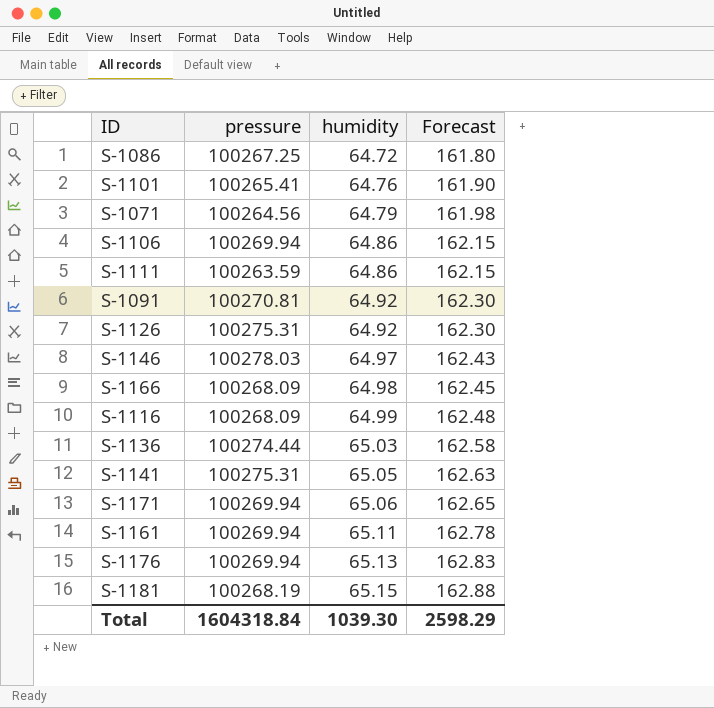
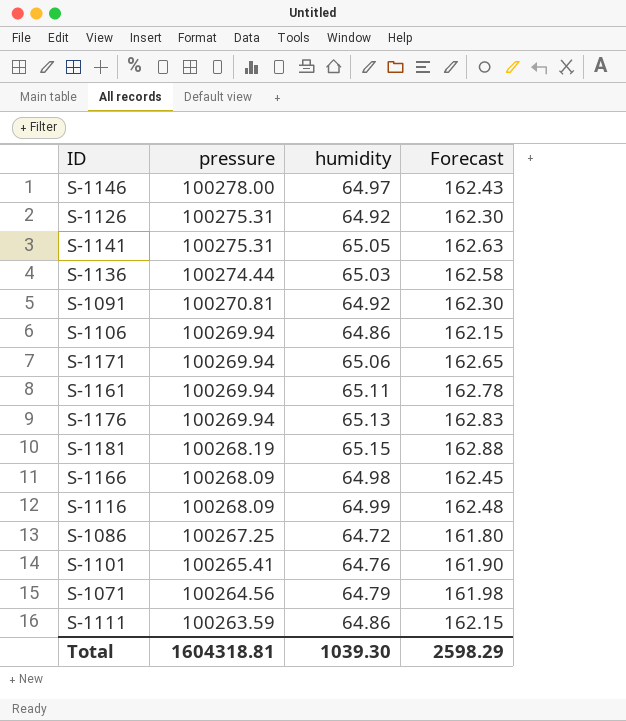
row order: humidity ascending -> pressure descending
S-1146 | pressure: 100278.03 -> 100278.00
Total | pressure: 1604318.84 -> 1604318.81

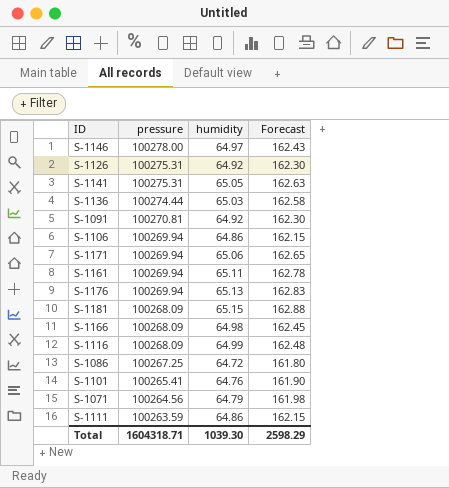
S-1181 | pressure: 100268.19 -> 100268.09
Total | pressure: 1604318.81 -> 1604318.71

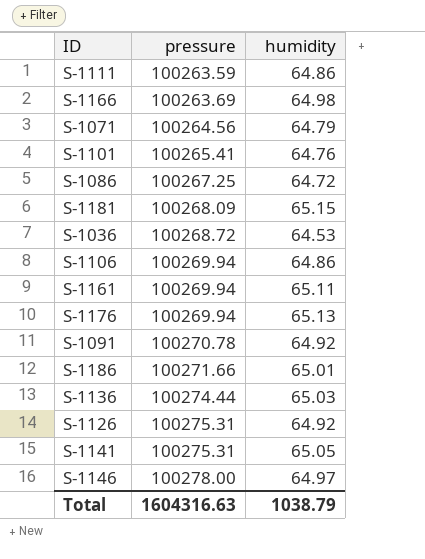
row order: pressure descending -> pressure ascending
column Forecast | formula: [humidity] * 2.5 -> none
row S-1171: 100269.94 | 65.06 | 162.65 -> none
row S-1116: 100268.09 | 64.99 | 162.48 -> none
S-1166 | pressure: 100268.09 -> 100263.69
row S-1036: none -> 100268.72 | 64.53
S-1091 | pressure: 100270.81 -> 100270.78
row S-1186: none -> 100271.66 | 65.01
Total | pressure: 1604318.71 -> 1604316.63
Total | humidity: 1039.30 -> 1038.79

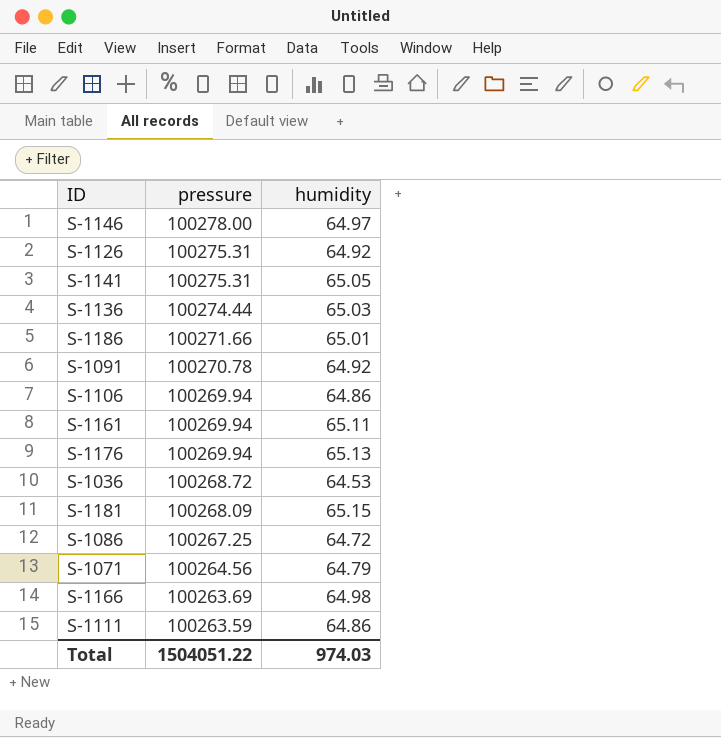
row order: pressure ascending -> pressure descending
row S-1101: 100265.41 | 64.76 -> none
Total | pressure: 1604316.63 -> 1504051.22
Total | humidity: 1038.79 -> 974.03

